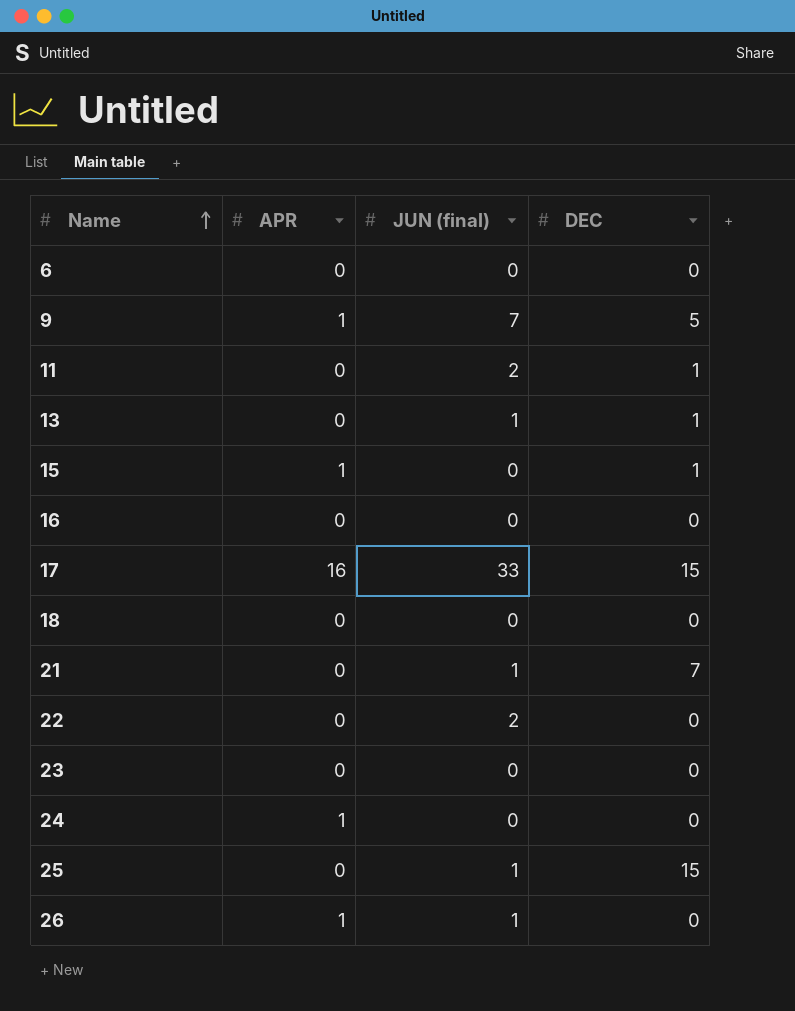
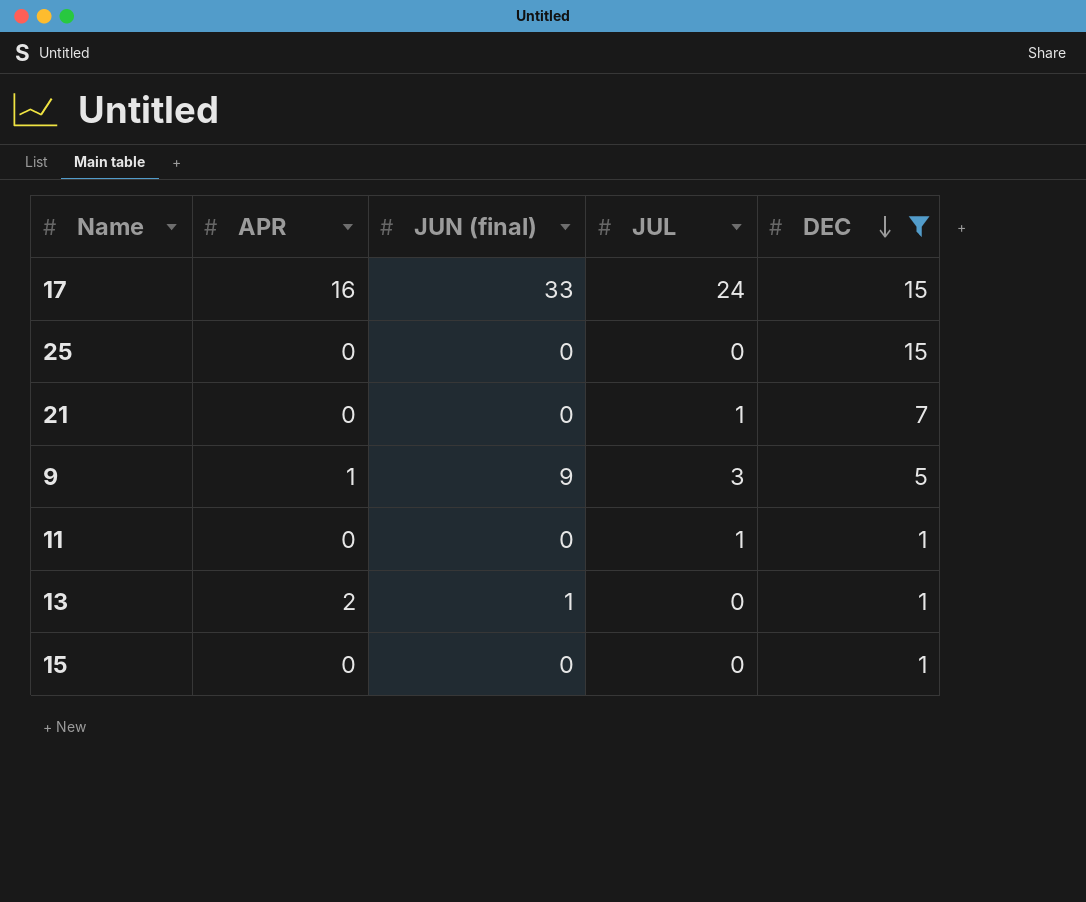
filter: none -> DEC != 0
row order: Name ascending -> DEC descending
column JUL | position: none -> 4
25 | JUN (final): 1 -> 0
21 | JUN (final): 1 -> 0
9 | JUN (final): 7 -> 9
11 | JUN (final): 2 -> 0
13 | APR: 0 -> 2
15 | APR: 1 -> 0

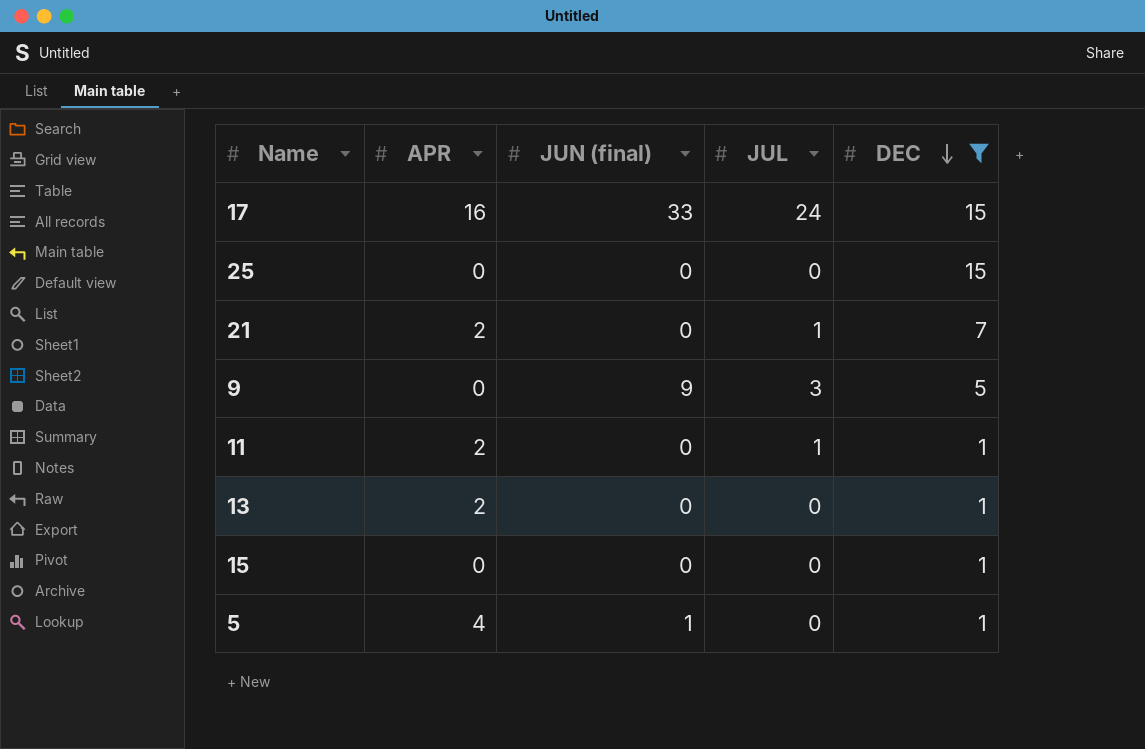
21 | APR: 0 -> 2
9 | APR: 1 -> 0
11 | APR: 0 -> 2
13 | JUN (final): 1 -> 0
row 5: none -> 4 | 1 | 0 | 1

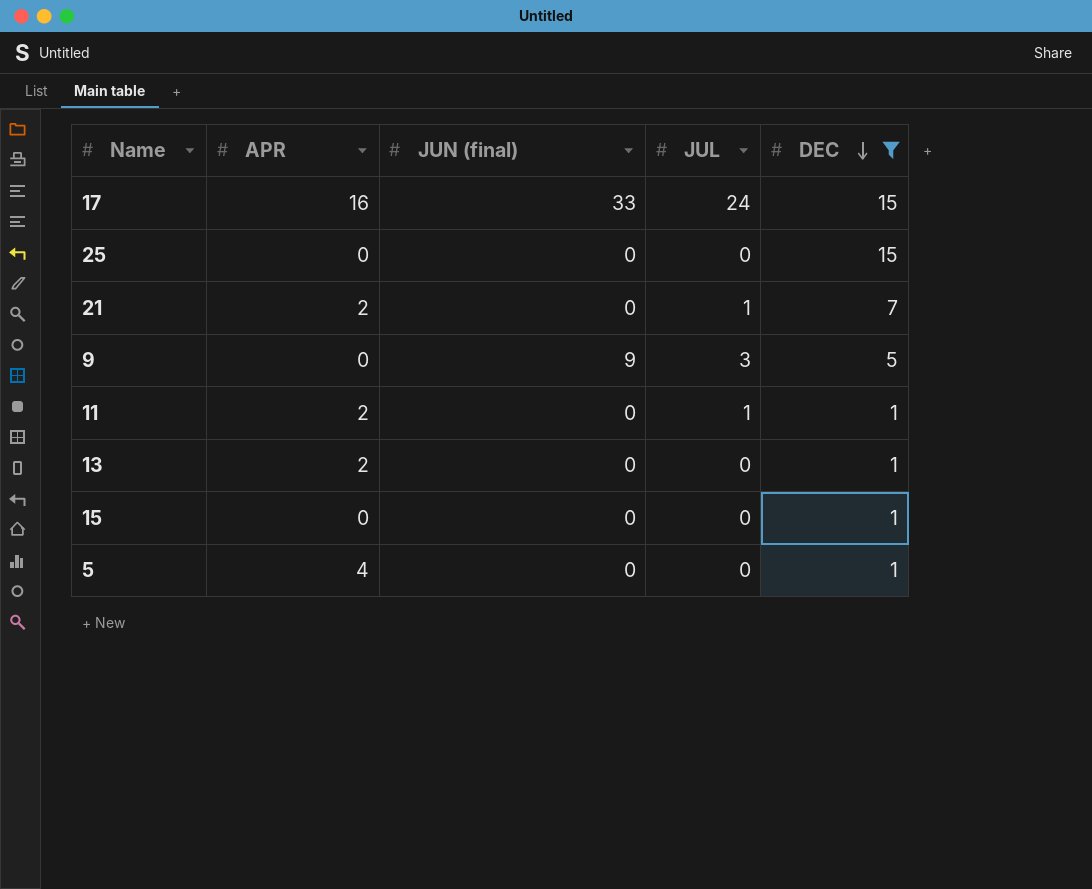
5 | JUN (final): 1 -> 0

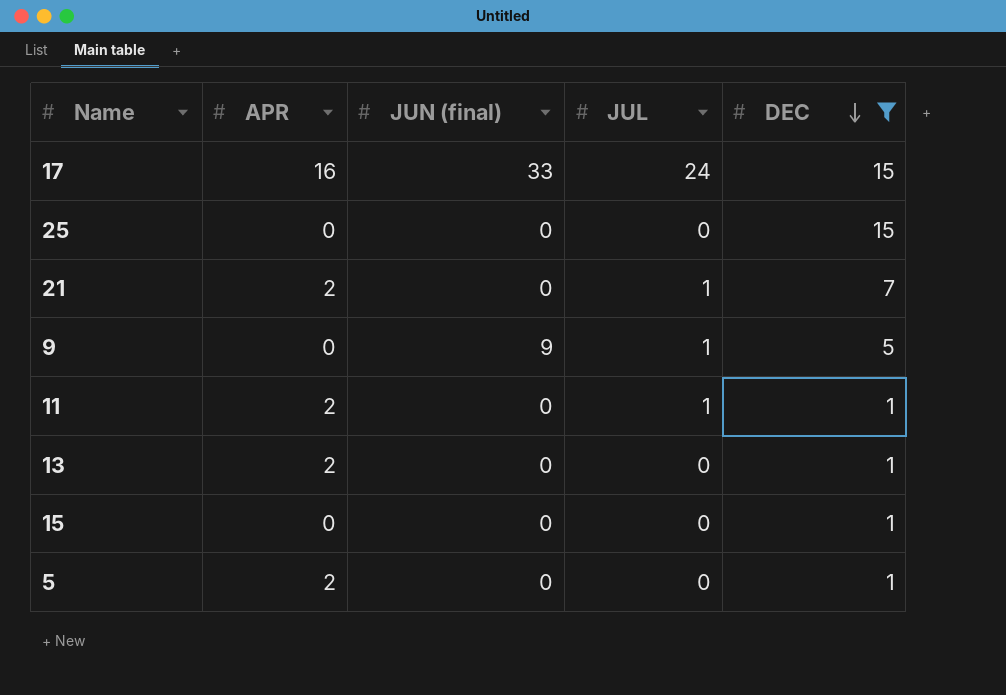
9 | JUL: 3 -> 1
5 | APR: 4 -> 2

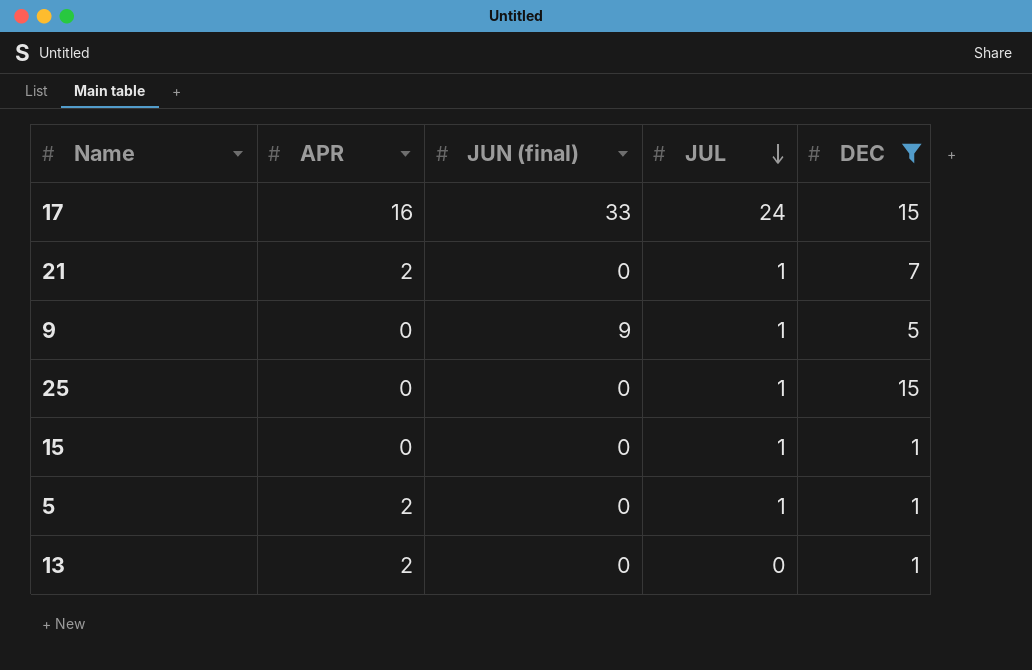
row order: DEC descending -> JUL descending
row 11: 2 | 0 | 1 | 1 -> none
25 | JUL: 0 -> 1
15 | JUL: 0 -> 1
5 | JUL: 0 -> 1

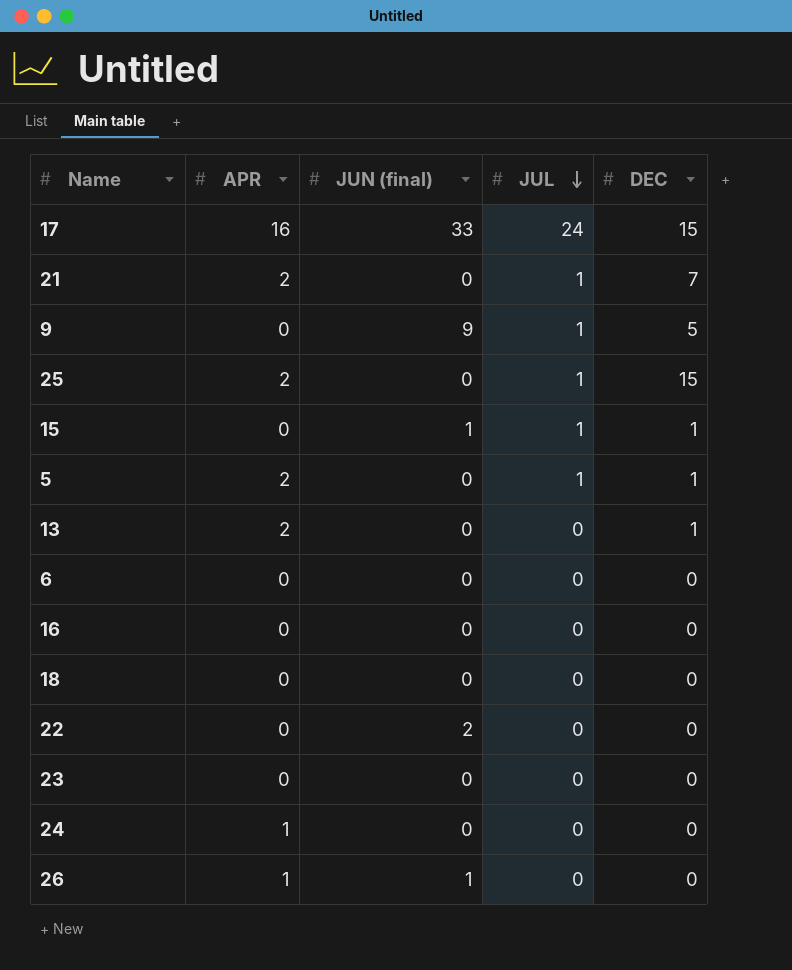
filter: DEC != 0 -> none
25 | APR: 0 -> 2
15 | JUN (final): 0 -> 1

